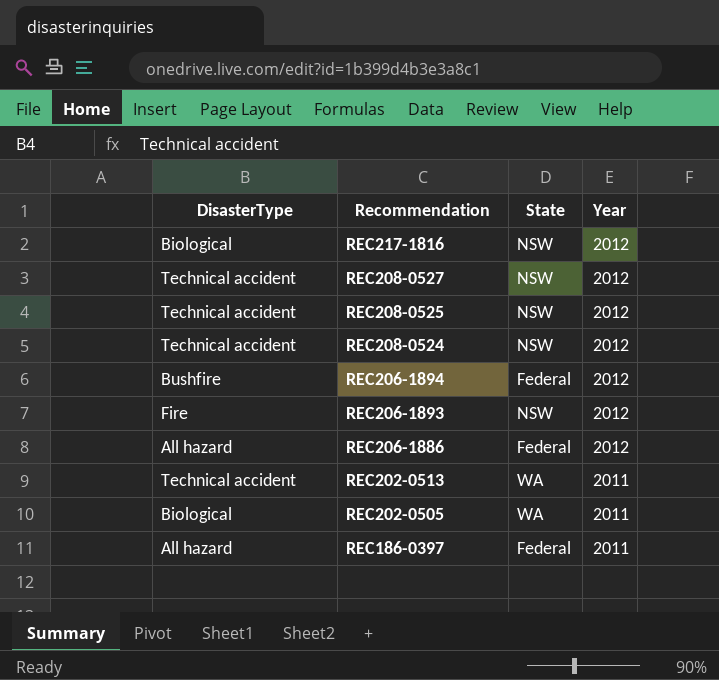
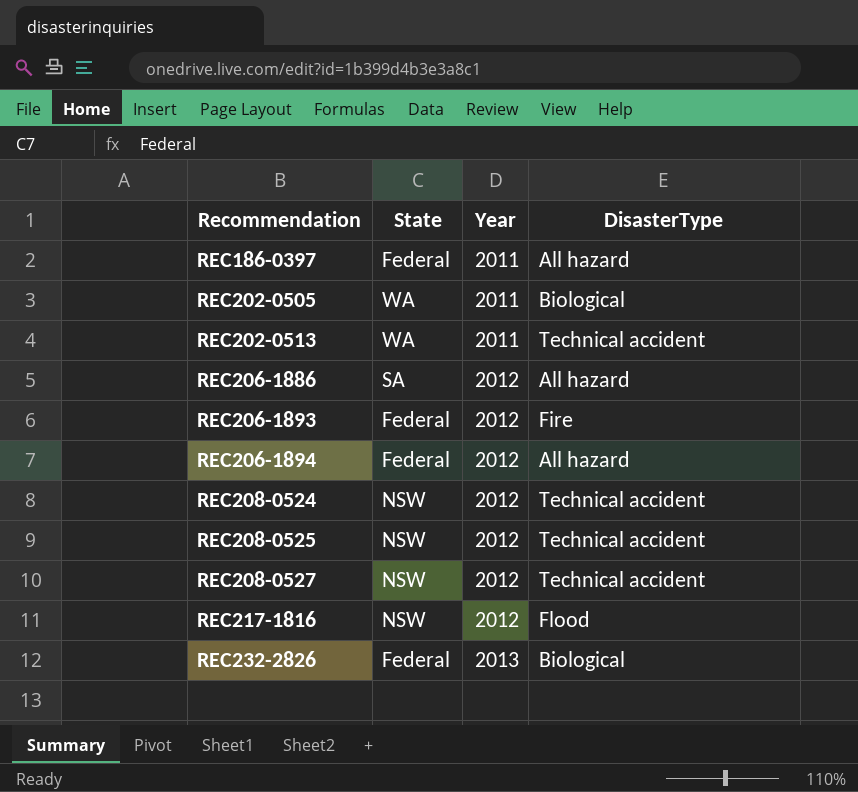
row order: Recommendation descending -> Recommendation ascending
column DisasterType | position: 1 -> 4
REC206-1886 | State: Federal -> SA
REC206-1893 | State: NSW -> Federal
REC206-1894 | DisasterType: Bushfire -> All hazard
REC217-1816 | DisasterType: Biological -> Flood
row REC232-2826: none -> Federal | 2013 | Biological

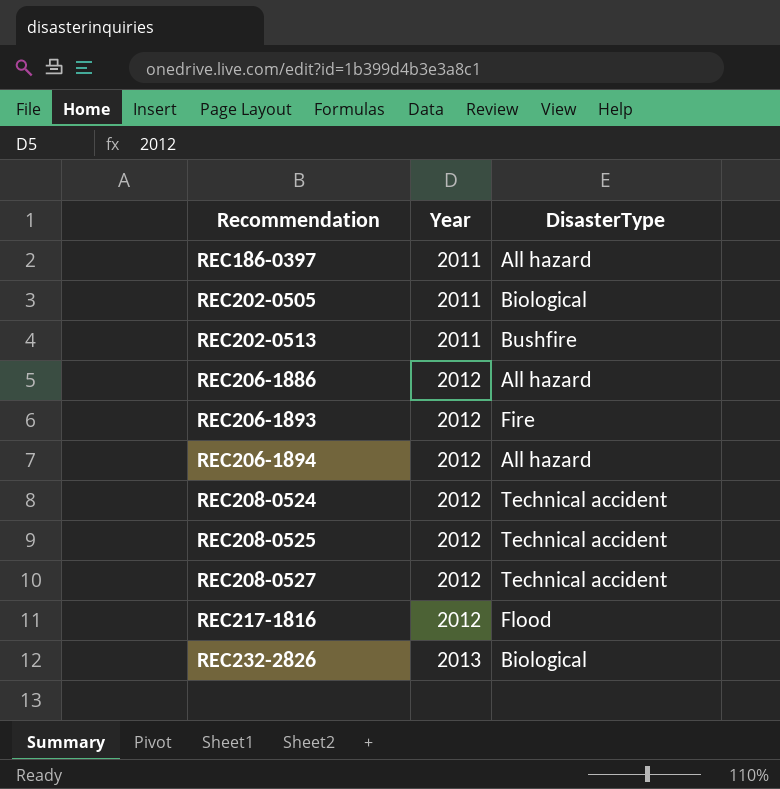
column State | position: 2 -> none
REC202-0513 | DisasterType: Technical accident -> Bushfire

